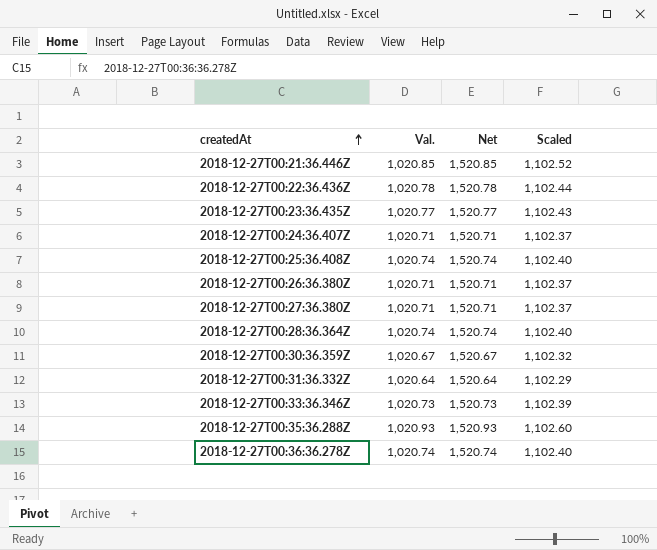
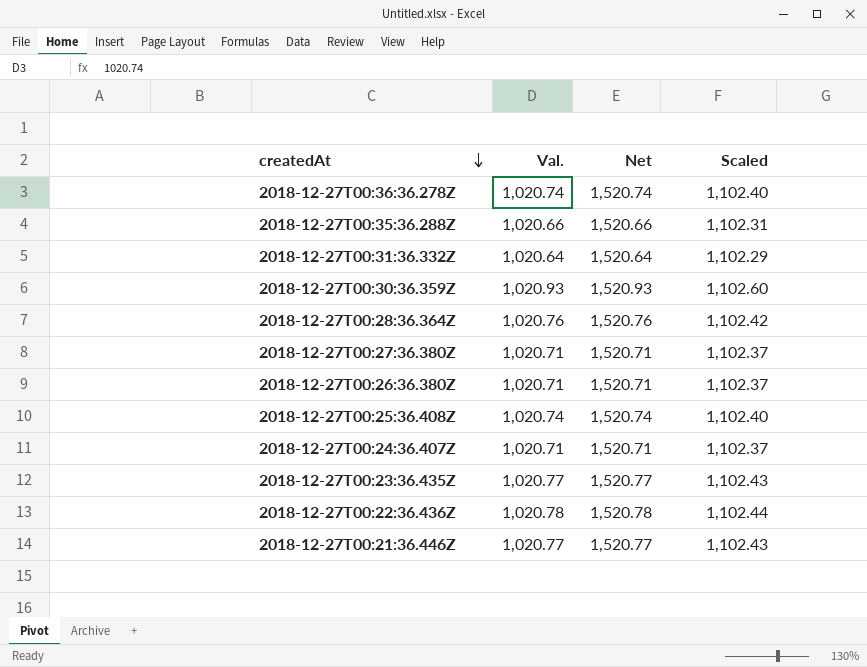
row order: createdAt ascending -> createdAt descending
row 2018-12-27T00:33:36.346Z: 1,020.73 | 1,520.73 | 1,102.39 -> none
2018-12-27T00:35:36.288Z | Val.: 1,020.93 -> 1,020.66
2018-12-27T00:35:36.288Z | Net: 1,520.93 -> 1,520.66
2018-12-27T00:35:36.288Z | Scaled: 1,102.60 -> 1,102.31
2018-12-27T00:30:36.359Z | Val.: 1,020.67 -> 1,020.93
2018-12-27T00:30:36.359Z | Net: 1,520.67 -> 1,520.93
2018-12-27T00:30:36.359Z | Scaled: 1,102.32 -> 1,102.60
2018-12-27T00:28:36.364Z | Val.: 1,020.74 -> 1,020.76
2018-12-27T00:28:36.364Z | Net: 1,520.74 -> 1,520.76
2018-12-27T00:28:36.364Z | Scaled: 1,102.40 -> 1,102.42
2018-12-27T00:21:36.446Z | Val.: 1,020.85 -> 1,020.77
2018-12-27T00:21:36.446Z | Net: 1,520.85 -> 1,520.77
2018-12-27T00:21:36.446Z | Scaled: 1,102.52 -> 1,102.43

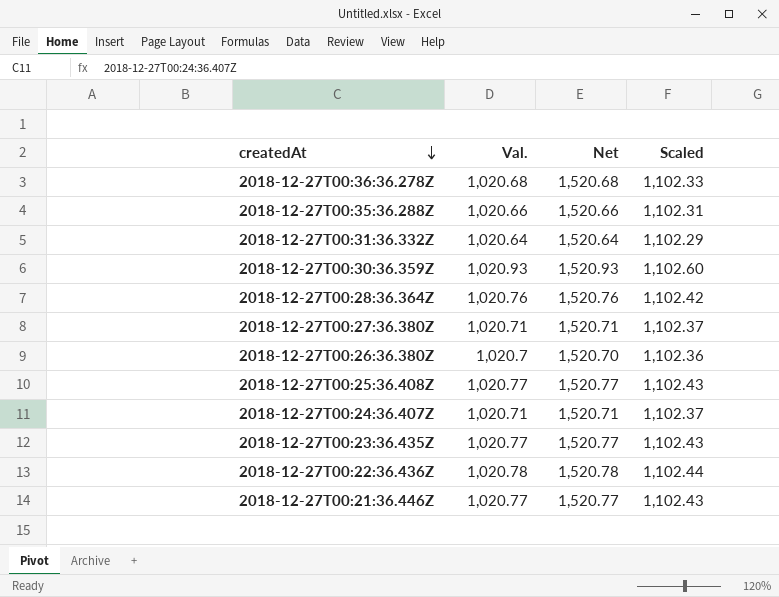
2018-12-27T00:36:36.278Z | Val.: 1,020.74 -> 1,020.68
2018-12-27T00:36:36.278Z | Net: 1,520.74 -> 1,520.68
2018-12-27T00:36:36.278Z | Scaled: 1,102.40 -> 1,102.33
2018-12-27T00:26:36.380Z | Val.: 1,020.71 -> 1,020.7
2018-12-27T00:26:36.380Z | Net: 1,520.71 -> 1,520.70
2018-12-27T00:26:36.380Z | Scaled: 1,102.37 -> 1,102.36
2018-12-27T00:25:36.408Z | Val.: 1,020.74 -> 1,020.77
2018-12-27T00:25:36.408Z | Net: 1,520.74 -> 1,520.77
2018-12-27T00:25:36.408Z | Scaled: 1,102.40 -> 1,102.43

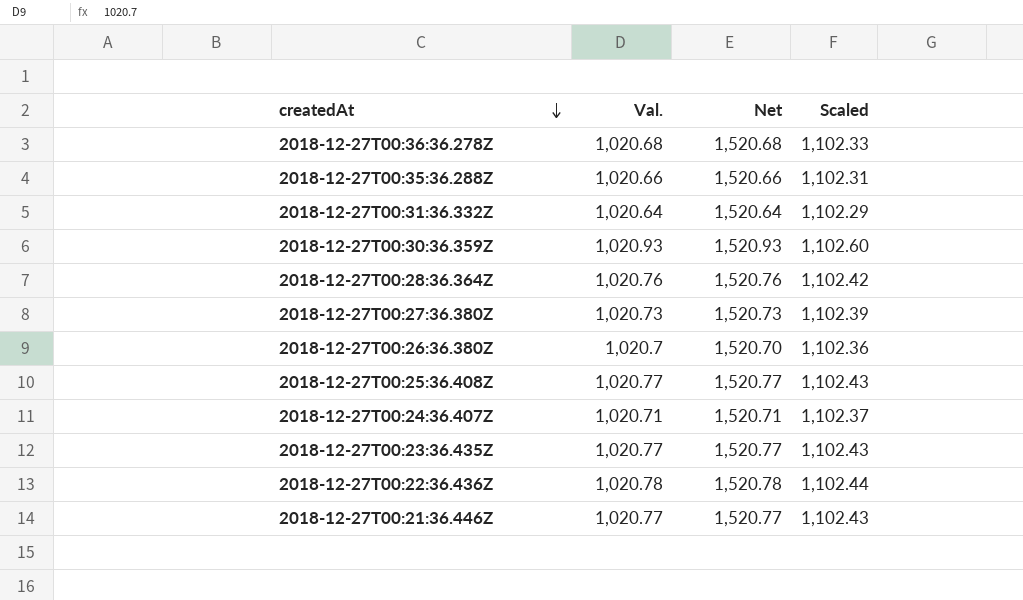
2018-12-27T00:27:36.380Z | Val.: 1,020.71 -> 1,020.73
2018-12-27T00:27:36.380Z | Net: 1,520.71 -> 1,520.73
2018-12-27T00:27:36.380Z | Scaled: 1,102.37 -> 1,102.39

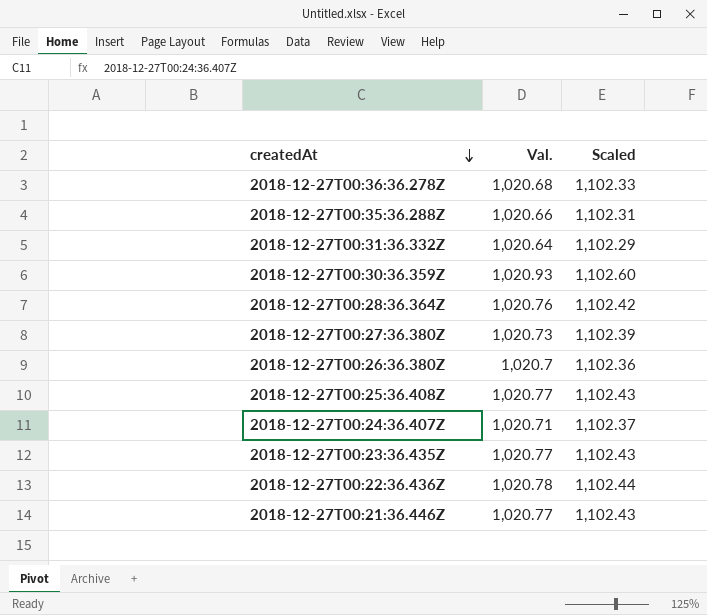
column Net | formula: [Val.] + 500 -> none

